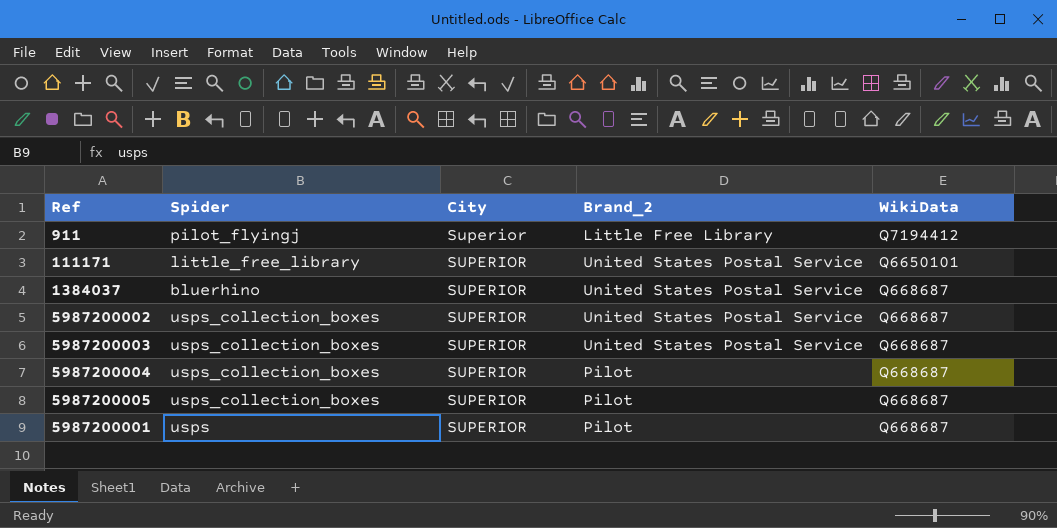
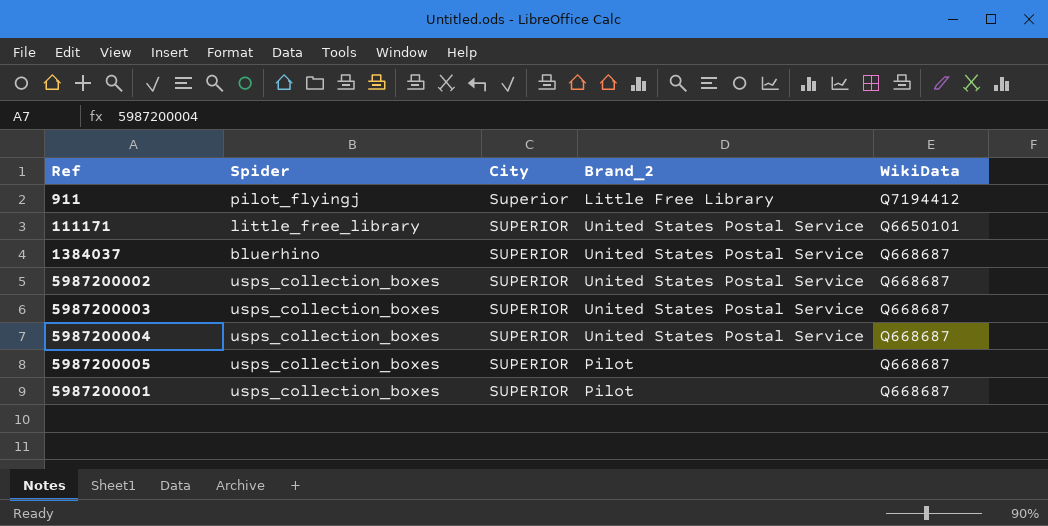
5987200004 | Brand_2: Pilot -> United States Postal Service
5987200001 | Spider: usps -> usps_collection_boxes

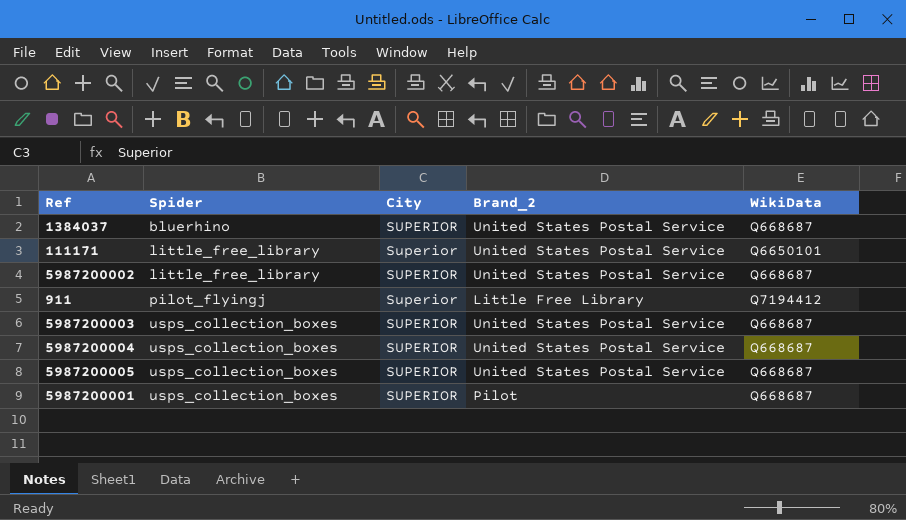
row order: WikiData descending -> Spider ascending
111171 | City: SUPERIOR -> Superior
5987200002 | Spider: usps_collection_boxes -> little_free_library
5987200005 | Brand_2: Pilot -> United States Postal Service

